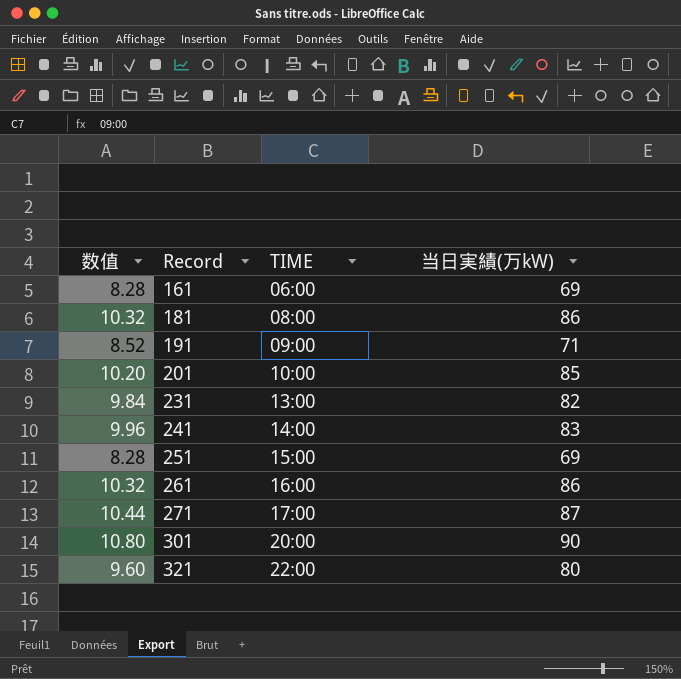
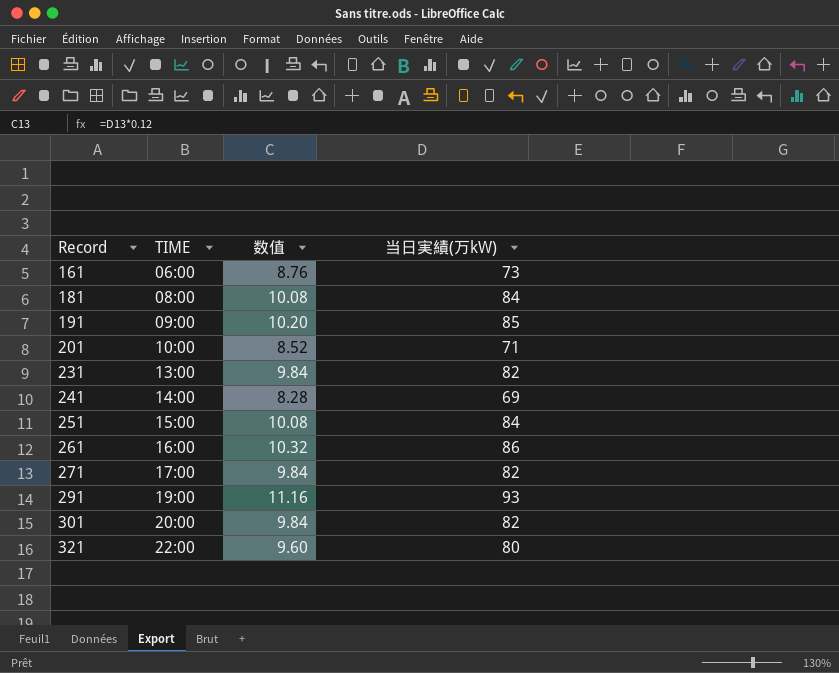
column 数值 | position: 1 -> 3
161 | 数值: 8.28 -> 8.76
161 | 当日実績(万kW): 69 -> 73
181 | 数值: 10.32 -> 10.08
181 | 当日実績(万kW): 86 -> 84
191 | 数值: 8.52 -> 10.20
191 | 当日実績(万kW): 71 -> 85
201 | 数值: 10.20 -> 8.52
201 | 当日実績(万kW): 85 -> 71
241 | 数值: 9.96 -> 8.28
241 | 当日実績(万kW): 83 -> 69
251 | 数值: 8.28 -> 10.08
251 | 当日実績(万kW): 69 -> 84
271 | 数值: 10.44 -> 9.84
271 | 当日実績(万kW): 87 -> 82
row 291: none -> 19:00 | 11.16 | 93
301 | 数值: 10.80 -> 9.84
301 | 当日実績(万kW): 90 -> 82

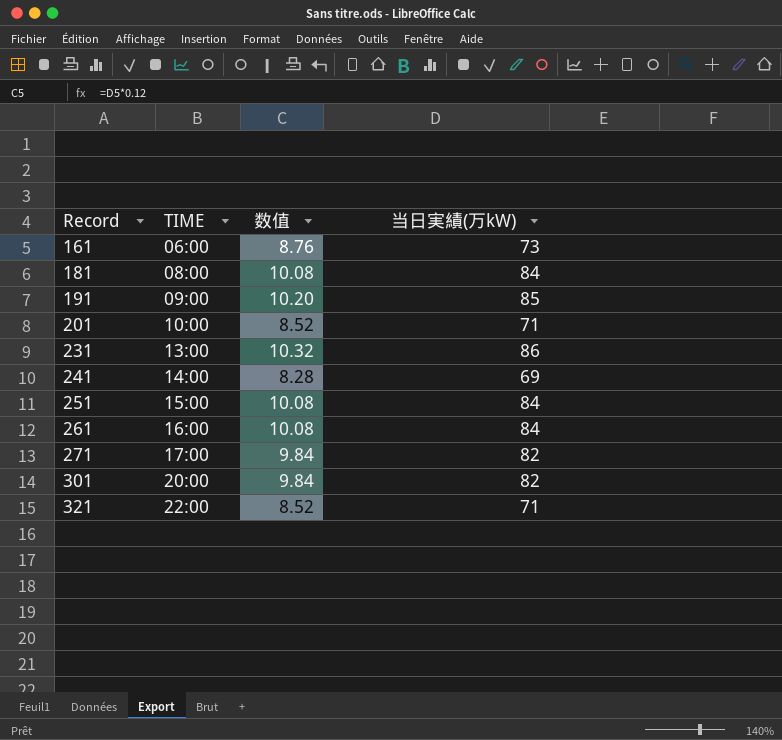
row 291: 19:00 | 11.16 | 93 -> none
231 | 数值: 9.84 -> 10.32
231 | 当日実績(万kW): 82 -> 86
261 | 数值: 10.32 -> 10.08
261 | 当日実績(万kW): 86 -> 84
321 | 数值: 9.60 -> 8.52
321 | 当日実績(万kW): 80 -> 71

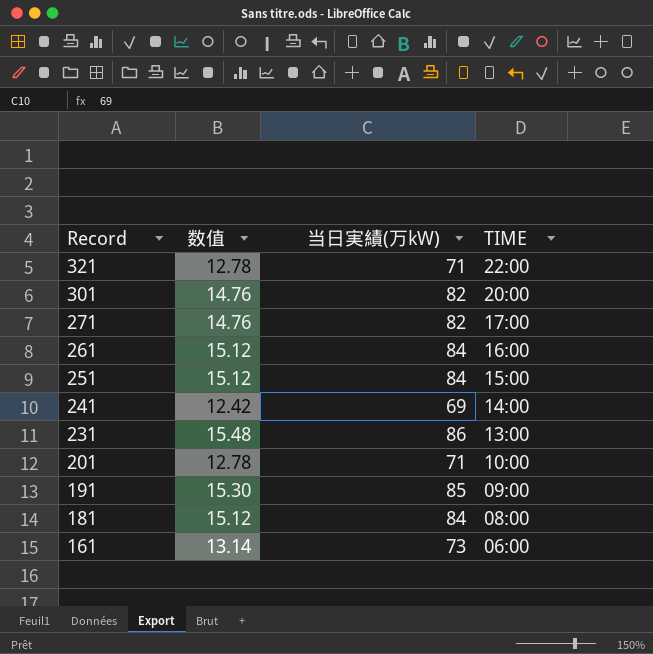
row order: Record ascending -> Record descending
column 数值 | formula: [当日実績(万kW)] * 0.12 -> [当日実績(万kW)] * 0.18
column TIME | position: 2 -> 4

